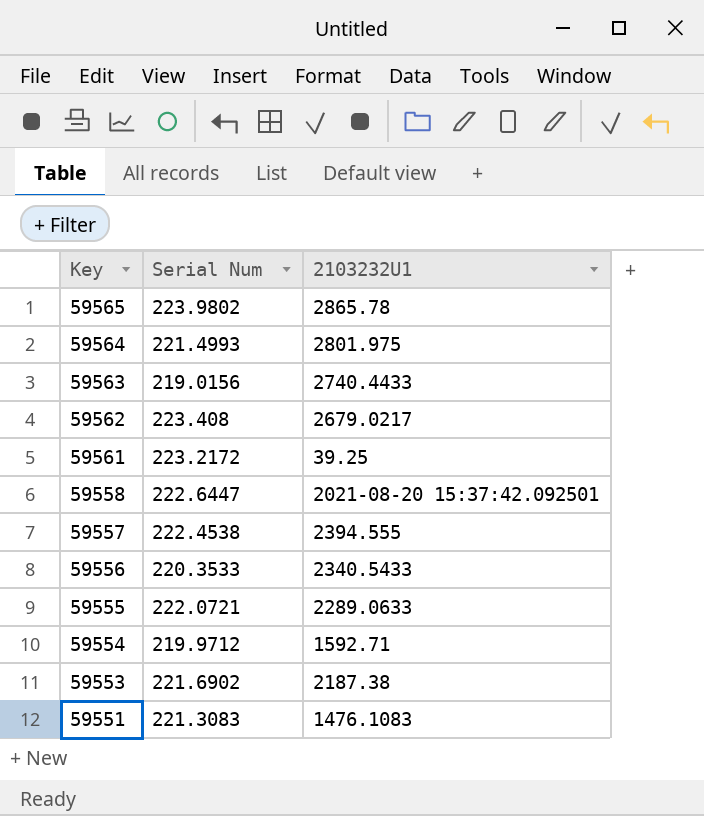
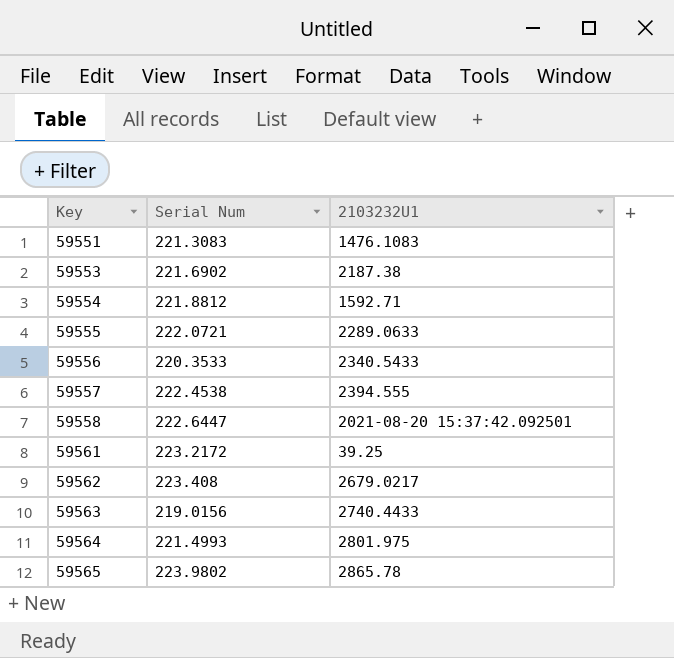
row order: Key descending -> Key ascending
59554 | Serial Num: 219.9712 -> 221.8812

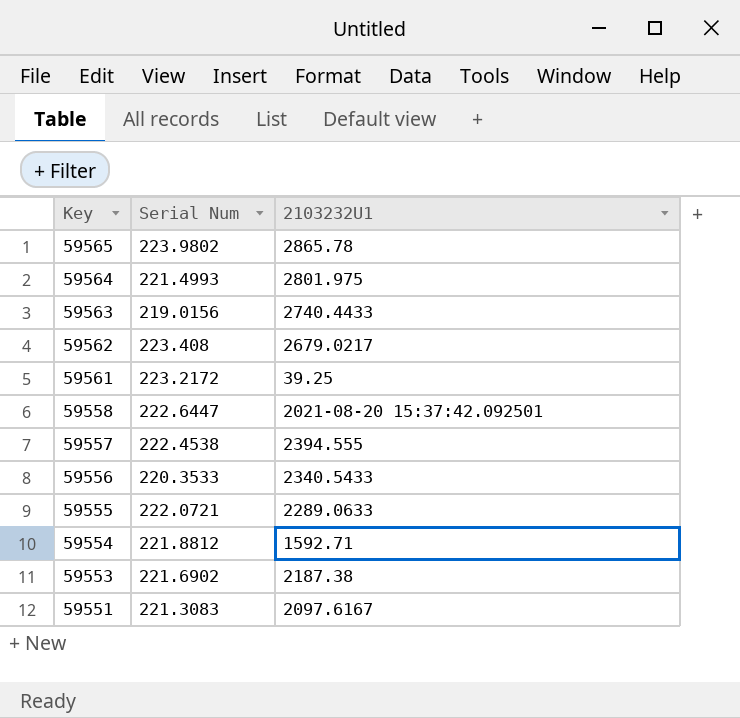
row order: Key ascending -> Key descending
59551 | 2103232U1: 1476.1083 -> 2097.6167

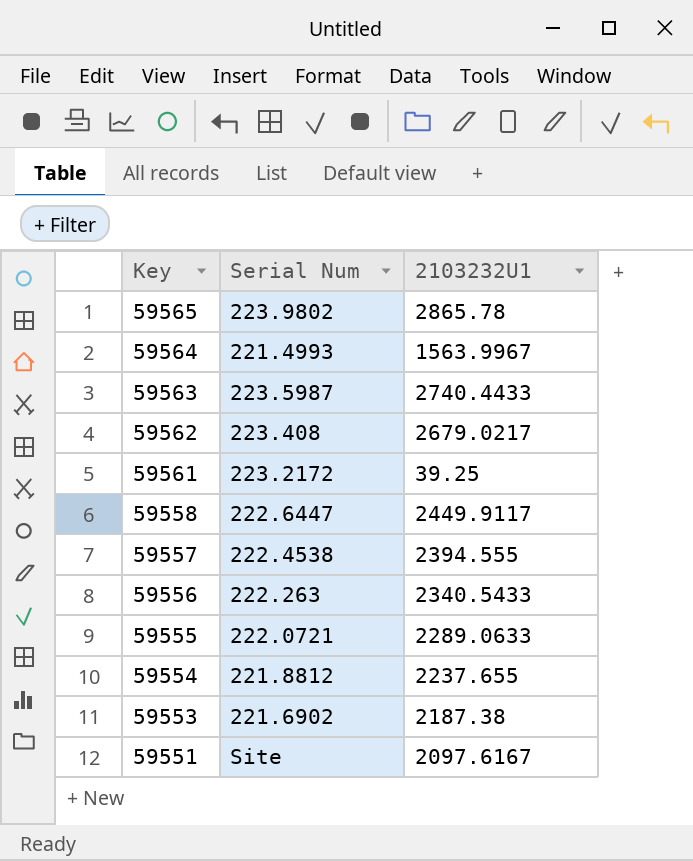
59564 | 2103232U1: 2801.975 -> 1563.9967
59563 | Serial Num: 219.0156 -> 223.5987
59558 | 2103232U1: 2021-08-20 15:37:42.092501 -> 2449.9117
59556 | Serial Num: 220.3533 -> 222.263
59554 | 2103232U1: 1592.71 -> 2237.655
59551 | Serial Num: 221.3083 -> Site

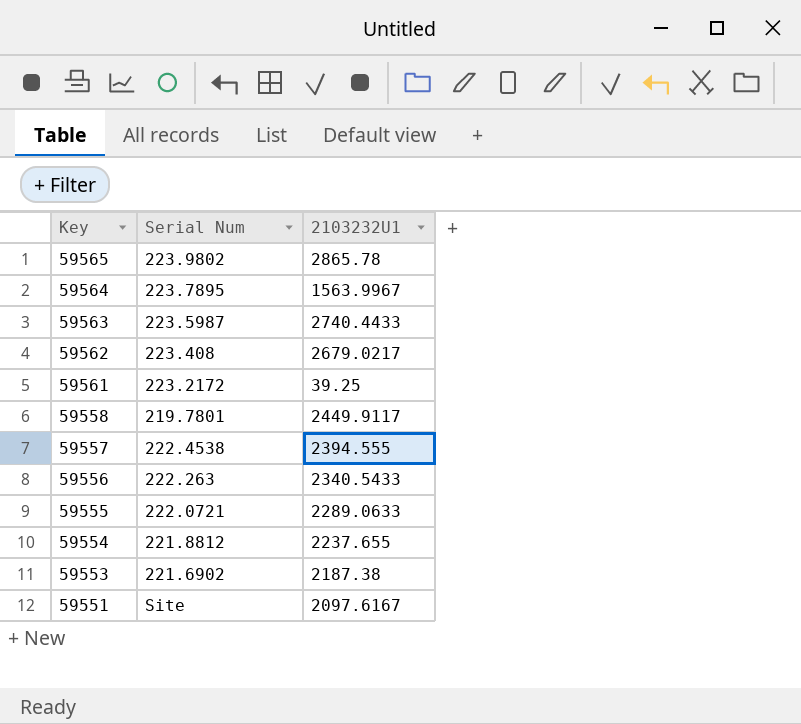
59564 | Serial Num: 221.4993 -> 223.7895
59558 | Serial Num: 222.6447 -> 219.7801

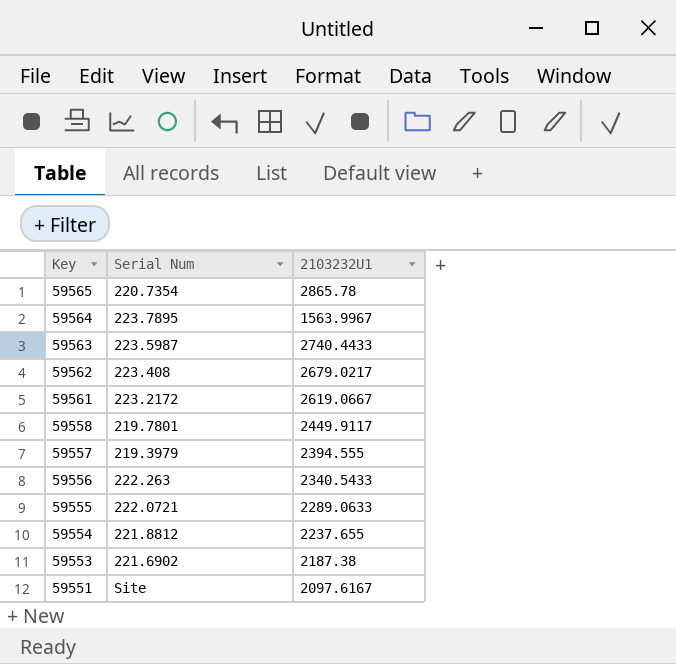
59565 | Serial Num: 223.9802 -> 220.7354
59561 | 2103232U1: 39.25 -> 2619.0667
59557 | Serial Num: 222.4538 -> 219.3979

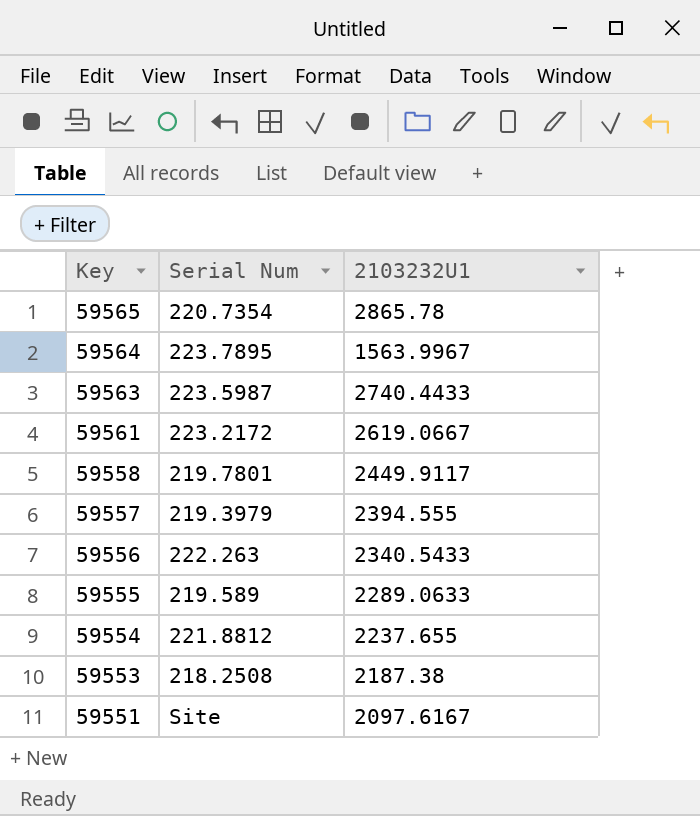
row 59562: 223.408 | 2679.0217 -> none
59555 | Serial Num: 222.0721 -> 219.589
59553 | Serial Num: 221.6902 -> 218.2508

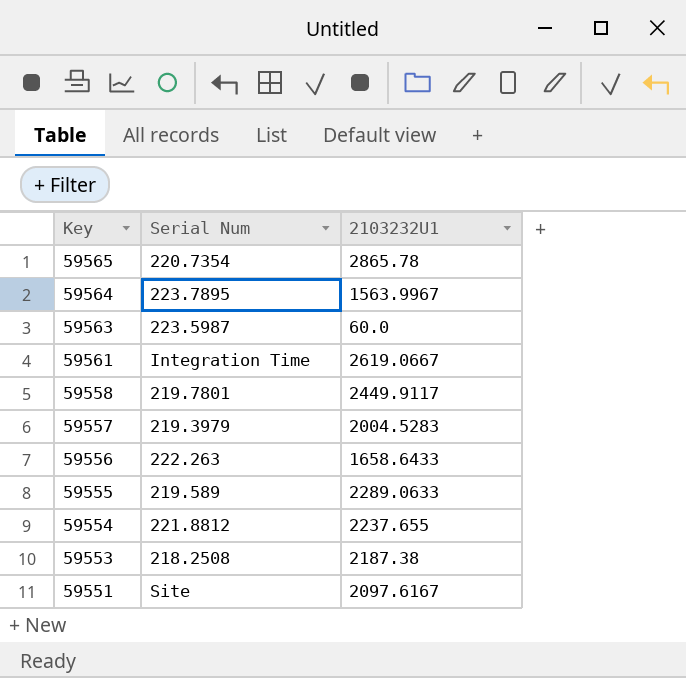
59563 | 2103232U1: 2740.4433 -> 60.0
59561 | Serial Num: 223.2172 -> Integration Time
59557 | 2103232U1: 2394.555 -> 2004.5283
59556 | 2103232U1: 2340.5433 -> 1658.6433

